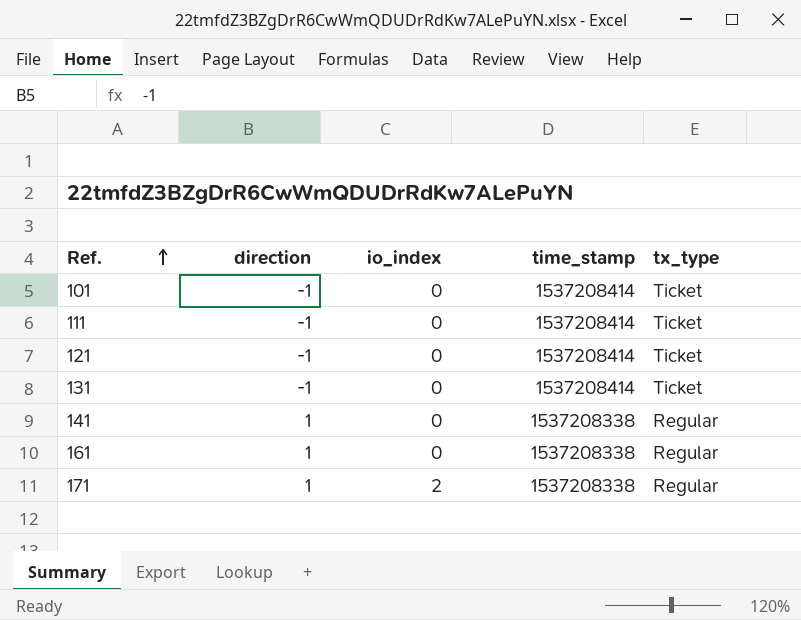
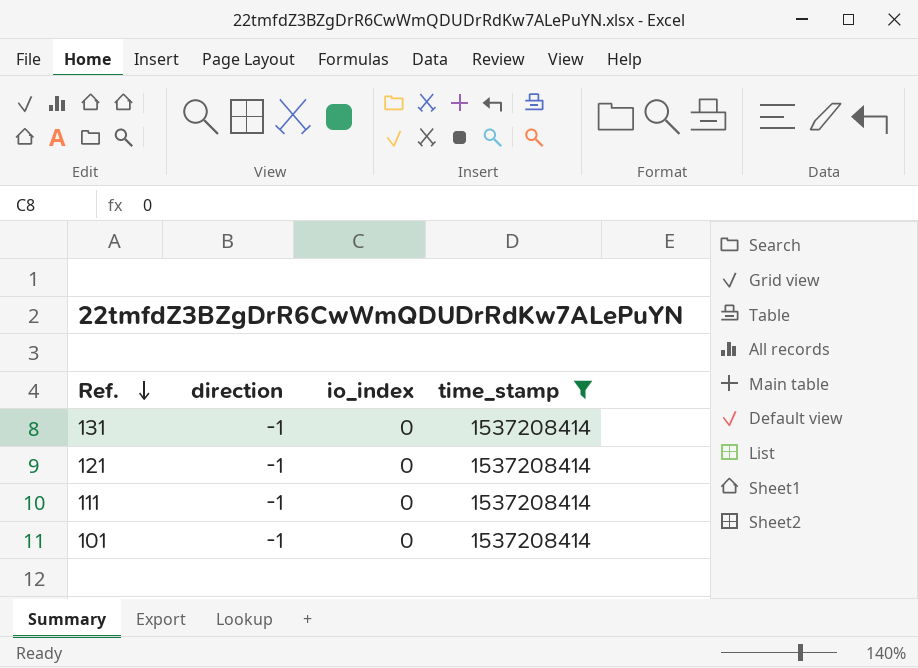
filter: none -> time_stamp = 1537208414
row order: Ref. ascending -> Ref. descending
column tx_type | position: 5 -> none

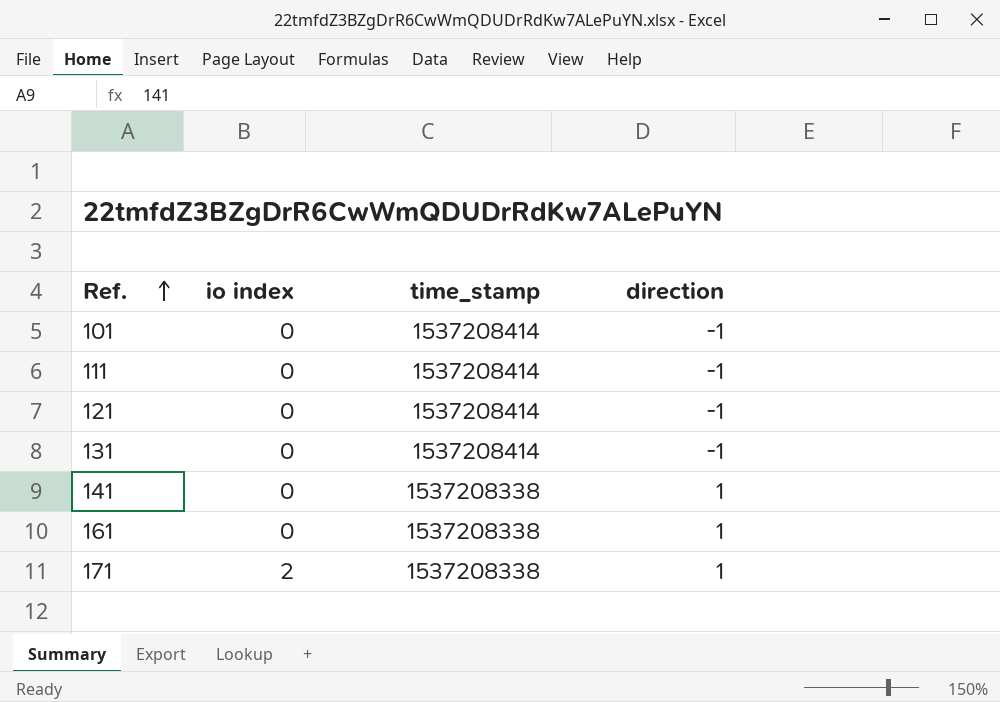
filter: time_stamp = 1537208414 -> none
row order: Ref. descending -> Ref. ascending
column name: io_index -> io index
column direction | position: 2 -> 4

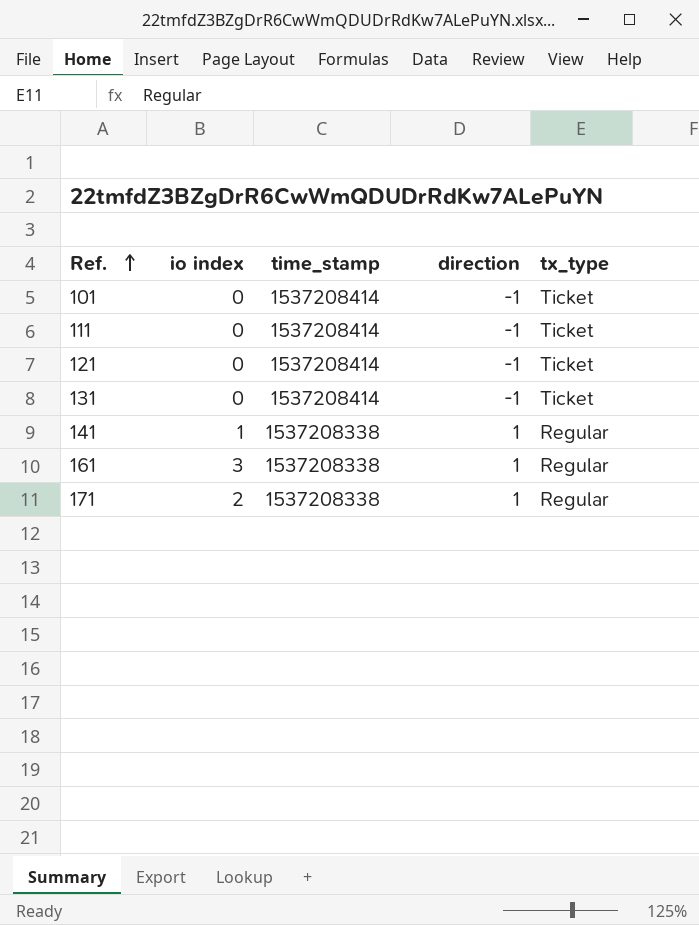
column tx_type | position: none -> 5
141 | io index: 0 -> 1
161 | io index: 0 -> 3

